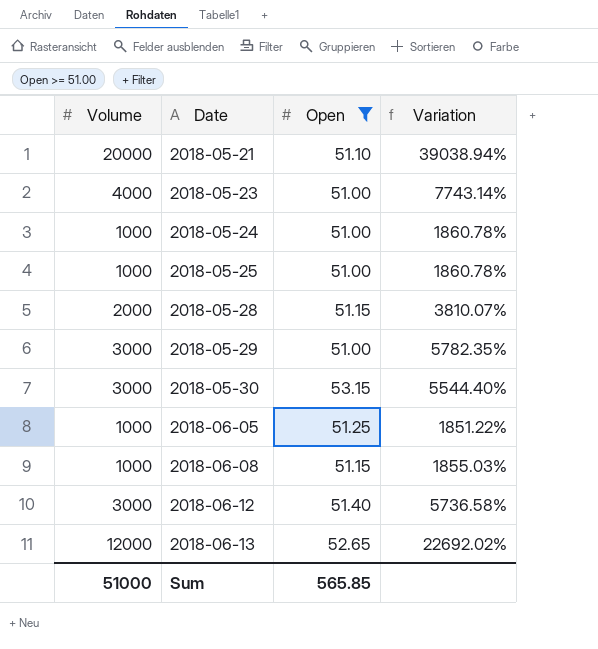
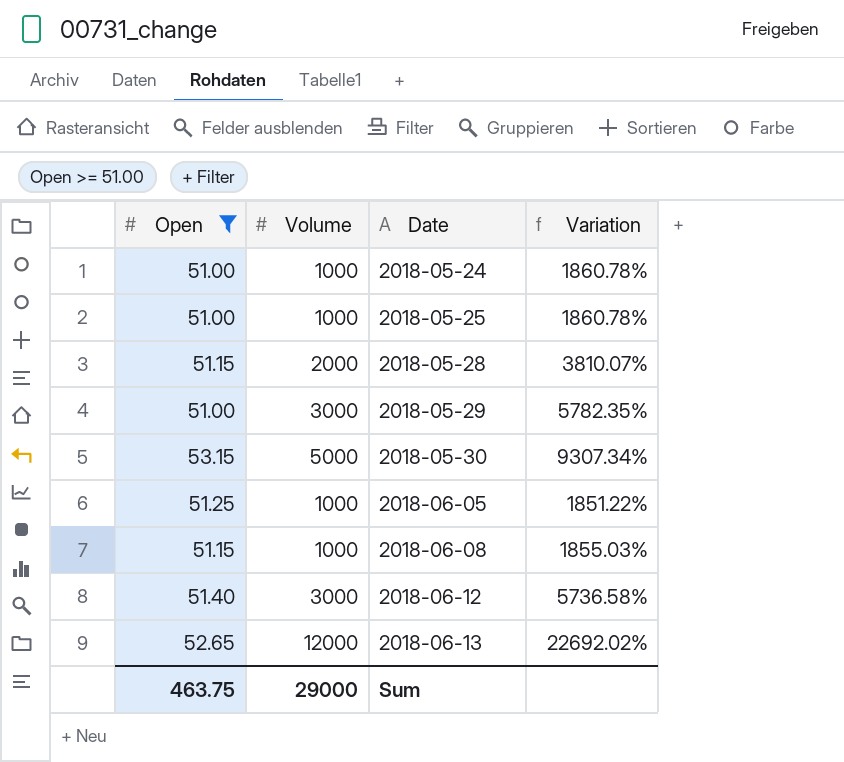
column Open | position: 3 -> 1
row 2018-05-21: 20000 | 51.10 | 39038.94% -> none
row 2018-05-23: 4000 | 51.00 | 7743.14% -> none
2018-05-30 | Volume: 3000 -> 5000
2018-05-30 | Variation: 5544.40% -> 9307.34%
Sum | Open: 565.85 -> 463.75
Sum | Volume: 51000 -> 29000

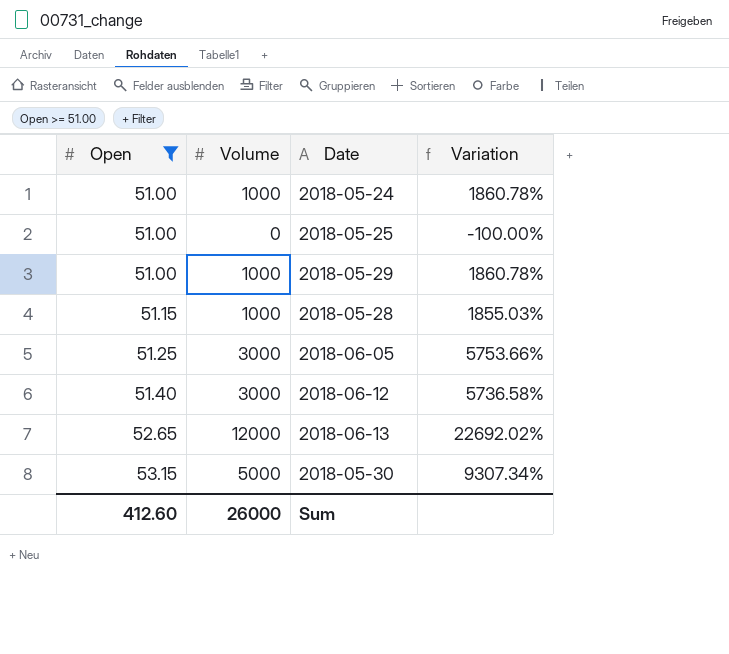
row order: Date ascending -> Open ascending
row 2018-06-08: 51.15 | 1000 | 1855.03% -> none
2018-05-25 | Volume: 1000 -> 0
2018-05-25 | Variation: 1860.78% -> -100.00%
2018-05-29 | Volume: 3000 -> 1000
2018-05-29 | Variation: 5782.35% -> 1860.78%
2018-05-28 | Volume: 2000 -> 1000
2018-05-28 | Variation: 3810.07% -> 1855.03%
2018-06-05 | Volume: 1000 -> 3000
2018-06-05 | Variation: 1851.22% -> 5753.66%
Sum | Open: 463.75 -> 412.60
Sum | Volume: 29000 -> 26000

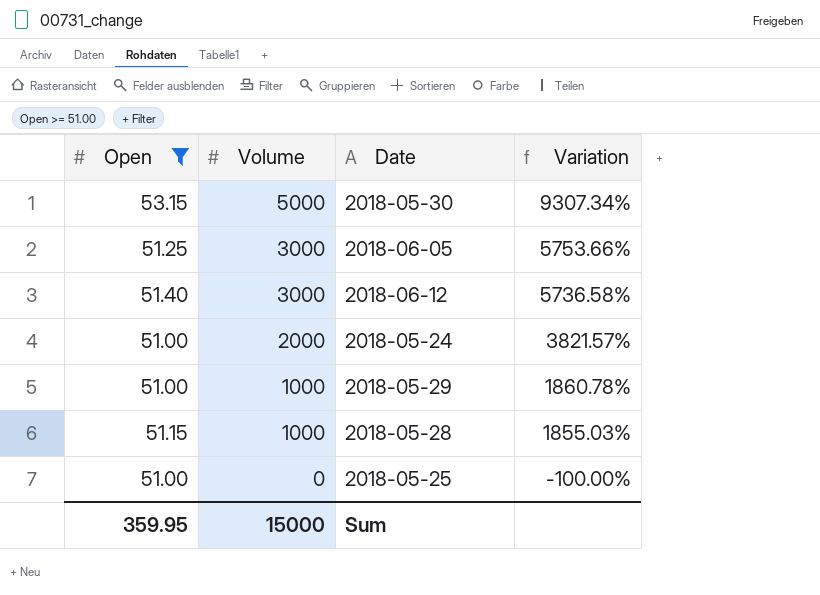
row order: Open ascending -> Volume descending
row 2018-06-13: 52.65 | 12000 | 22692.02% -> none
2018-05-24 | Volume: 1000 -> 2000
2018-05-24 | Variation: 1860.78% -> 3821.57%
Sum | Open: 412.60 -> 359.95
Sum | Volume: 26000 -> 15000

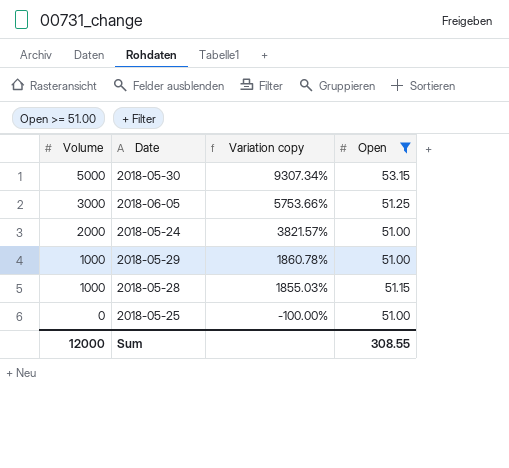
column name: Variation -> Variation copy
column Open | position: 1 -> 4
row 2018-06-12: 51.40 | 3000 | 5736.58% -> none
Sum | Volume: 15000 -> 12000
Sum | Open: 359.95 -> 308.55

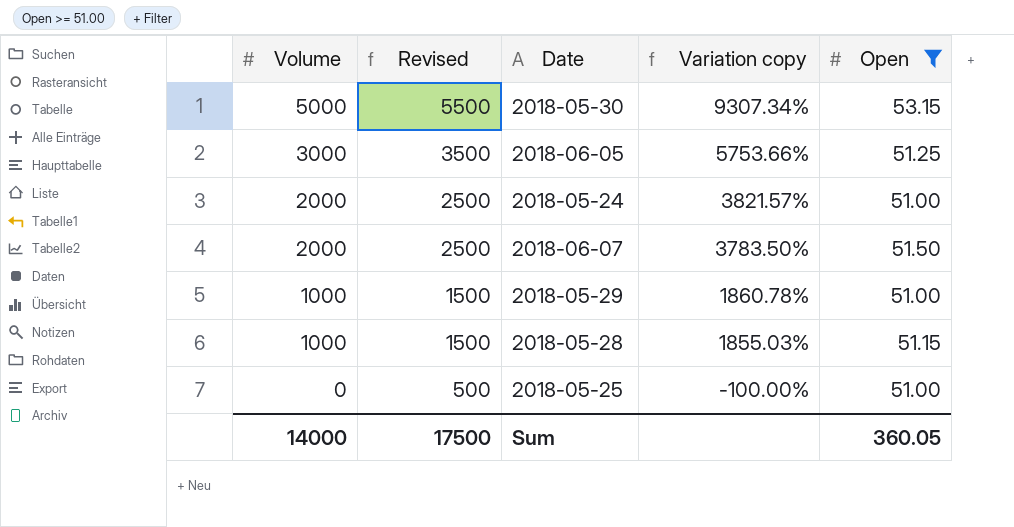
column Revised | formula: none -> [Volume] + 500
row 2018-06-07: none -> 2000 | 2500 | 3783.50% | 51.50
Sum | Volume: 12000 -> 14000
Sum | Open: 308.55 -> 360.05

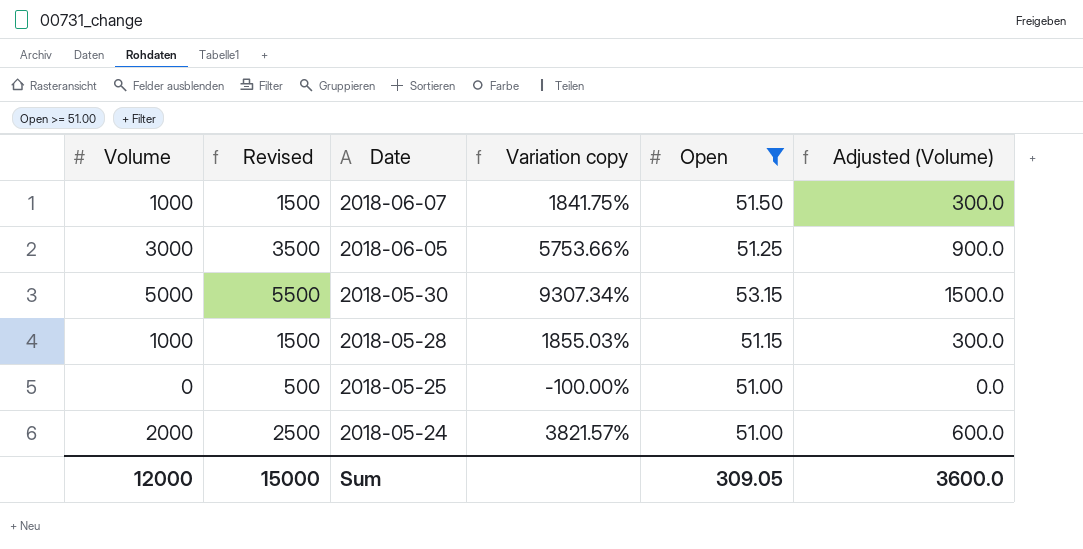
row order: Volume descending -> Date descending
column Adjusted (Volume) | formula: none -> [Volume] * 0.3
row 2018-05-29: 1000 | 1500 | 1860.78% | 51.00 -> none
2018-06-07 | Volume: 2000 -> 1000
2018-06-07 | Revised: 2500 -> 1500
2018-06-07 | Variation copy: 3783.50% -> 1841.75%
Sum | Volume: 14000 -> 12000
Sum | Revised: 17500 -> 15000
Sum | Open: 360.05 -> 309.05

